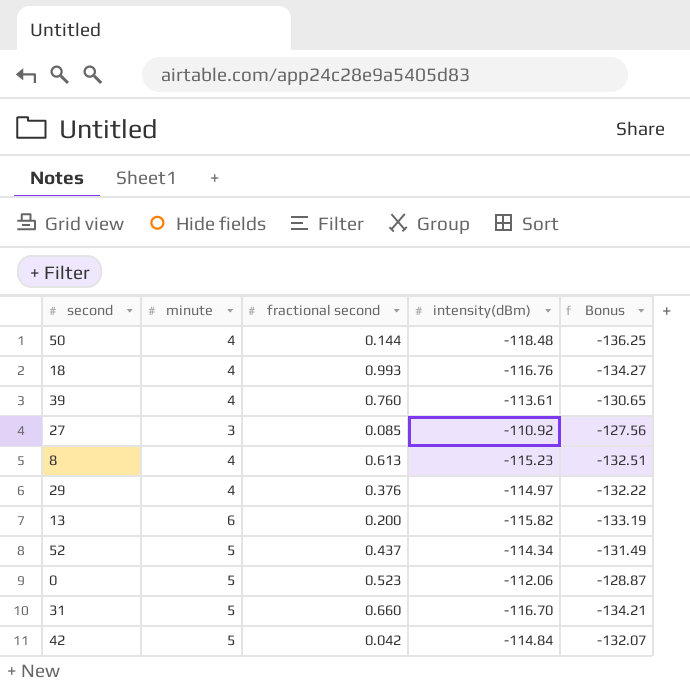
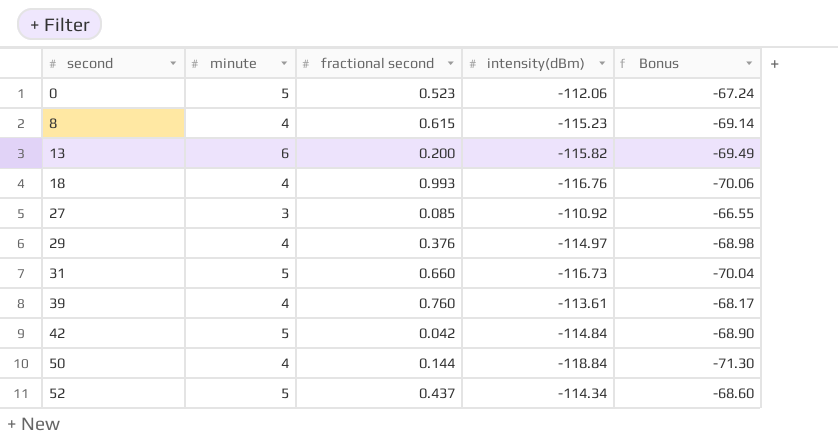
row order: none -> second ascending
column Bonus | formula: [intensity(dBm)] * 1.15 -> [intensity(dBm)] * 0.6
8 | fractional second: 0.613 -> 0.615
31 | intensity(dBm): -116.70 -> -116.73
50 | intensity(dBm): -118.48 -> -118.84

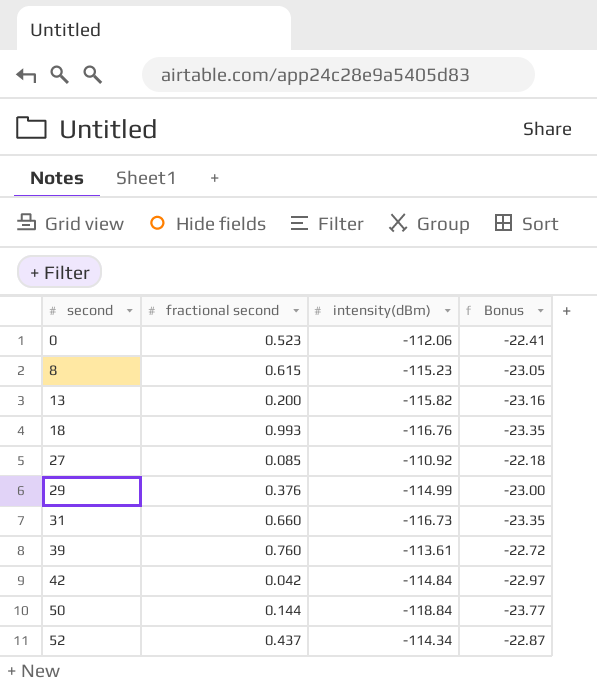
column minute | position: 2 -> none
column Bonus | formula: [intensity(dBm)] * 0.6 -> [intensity(dBm)] * 0.2
29 | intensity(dBm): -114.97 -> -114.99

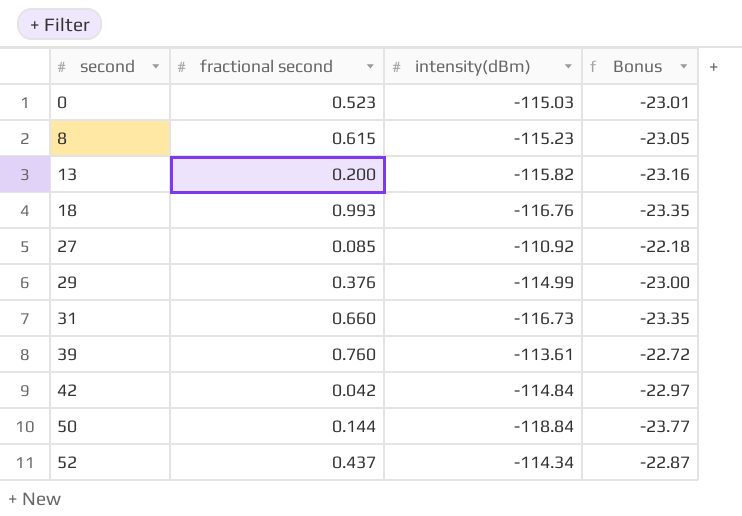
0 | intensity(dBm): -112.06 -> -115.03
0 | Bonus: -22.41 -> -23.01

